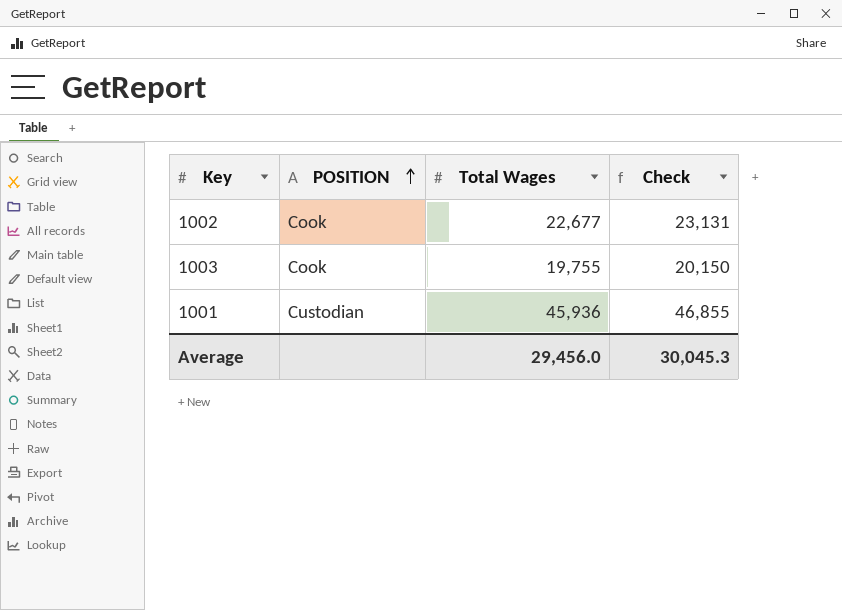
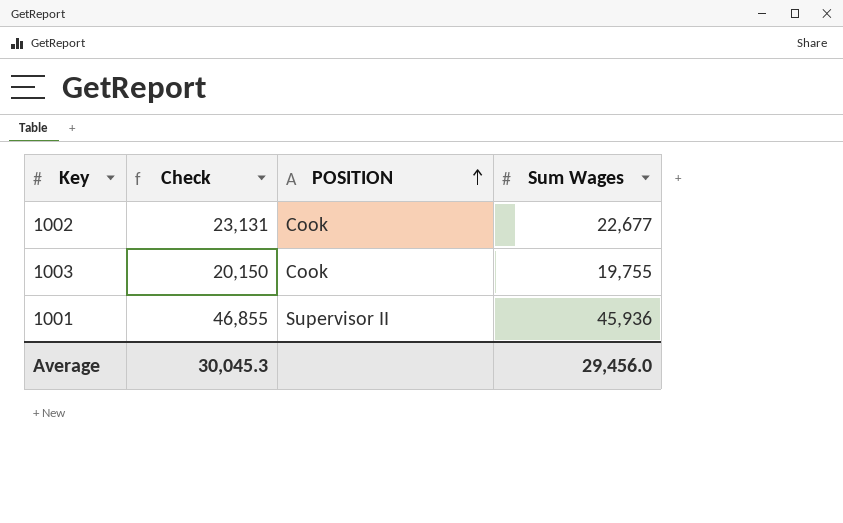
column Check | position: 4 -> 2
column name: Total Wages -> Sum Wages
1001 | POSITION: Custodian -> Supervisor II

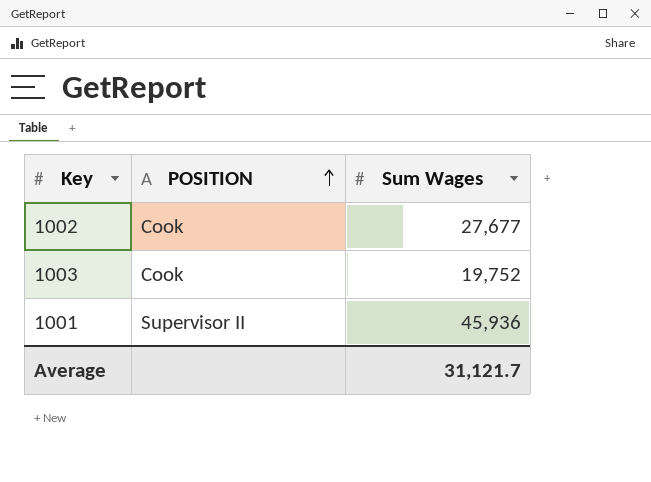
column Check | formula: [Sum Wages] * 1.02 -> none
1002 | Sum Wages: 22,677 -> 27,677
1003 | Sum Wages: 19,755 -> 19,752
Average | Sum Wages: 29,456.0 -> 31,121.7

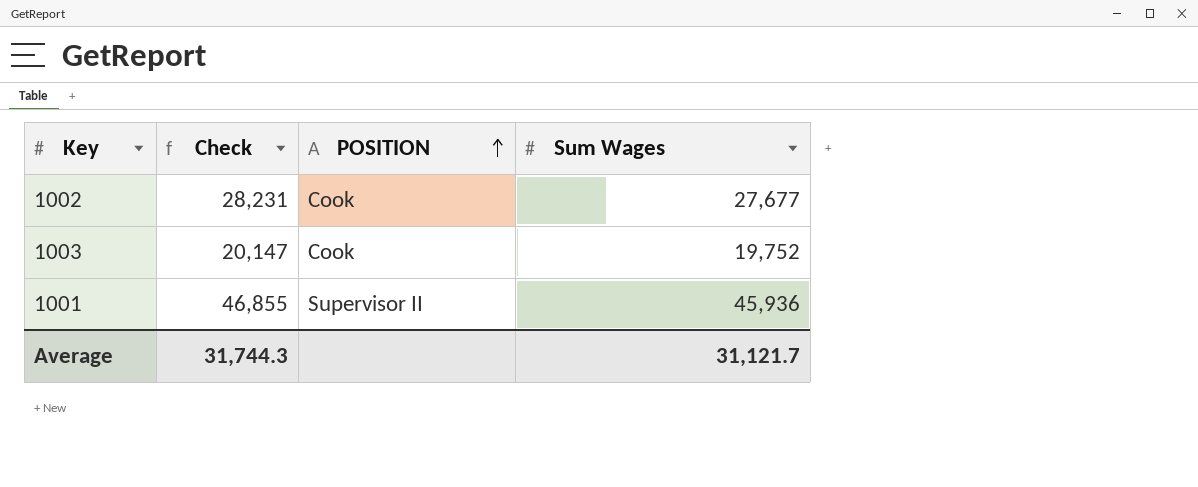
column Check | formula: none -> [Sum Wages] * 1.02

